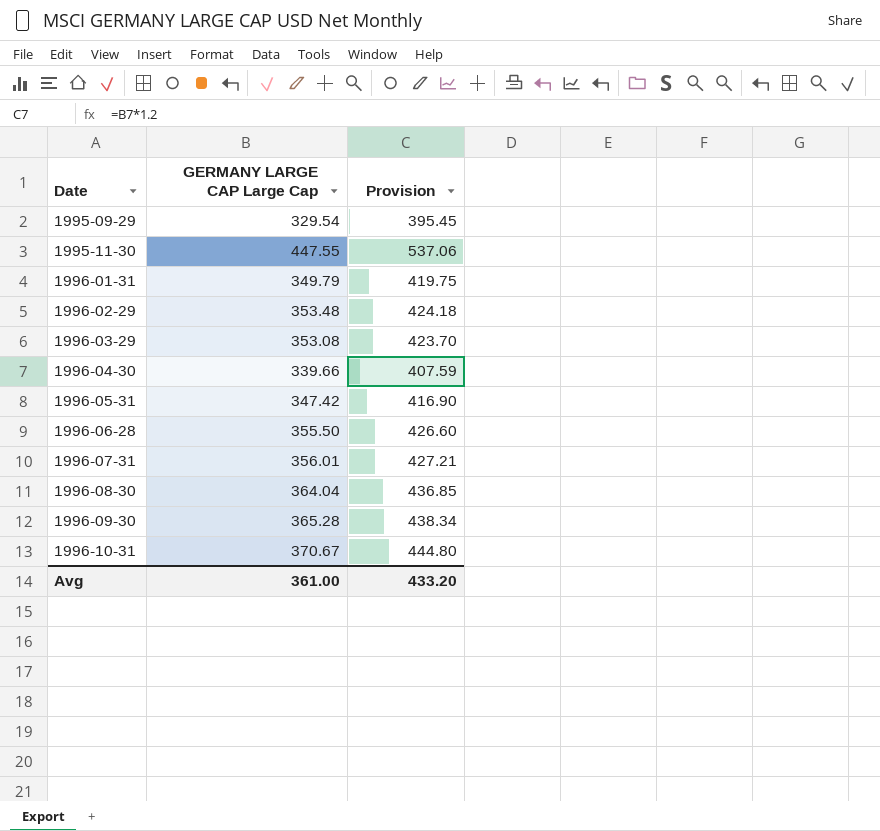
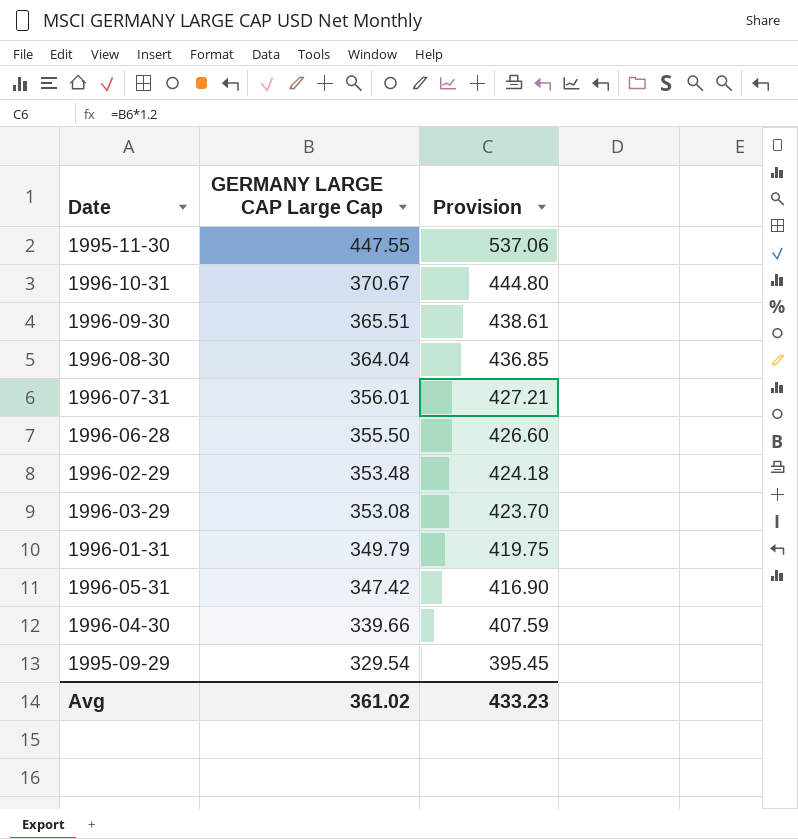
row order: Date ascending -> GERMANY LARGE CAP Large Cap descending
1996-09-30 | GERMANY LARGE CAP Large Cap: 365.28 -> 365.51
1996-09-30 | Provision: 438.34 -> 438.61
Avg | GERMANY LARGE CAP Large Cap: 361.00 -> 361.02
Avg | Provision: 433.20 -> 433.23

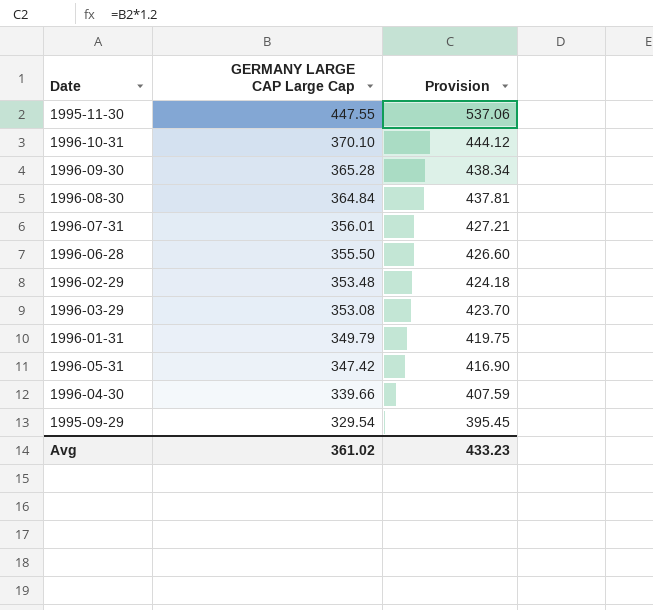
1996-10-31 | GERMANY LARGE CAP Large Cap: 370.67 -> 370.10
1996-10-31 | Provision: 444.80 -> 444.12
1996-09-30 | GERMANY LARGE CAP Large Cap: 365.51 -> 365.28
1996-09-30 | Provision: 438.61 -> 438.34
1996-08-30 | GERMANY LARGE CAP Large Cap: 364.04 -> 364.84
1996-08-30 | Provision: 436.85 -> 437.81

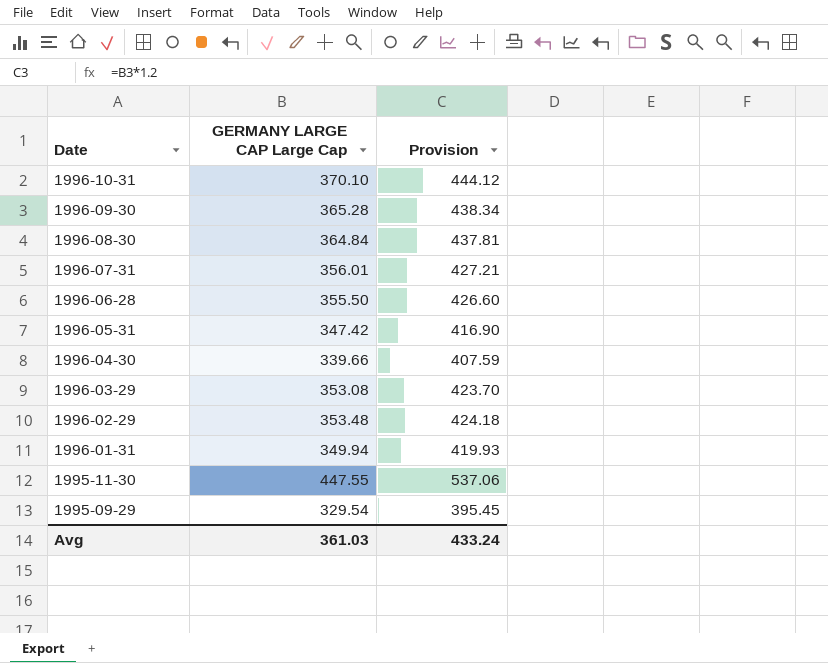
row order: GERMANY LARGE CAP Large Cap descending -> Date descending
1996-01-31 | GERMANY LARGE CAP Large Cap: 349.79 -> 349.94
1996-01-31 | Provision: 419.75 -> 419.93
Avg | GERMANY LARGE CAP Large Cap: 361.02 -> 361.03
Avg | Provision: 433.23 -> 433.24

